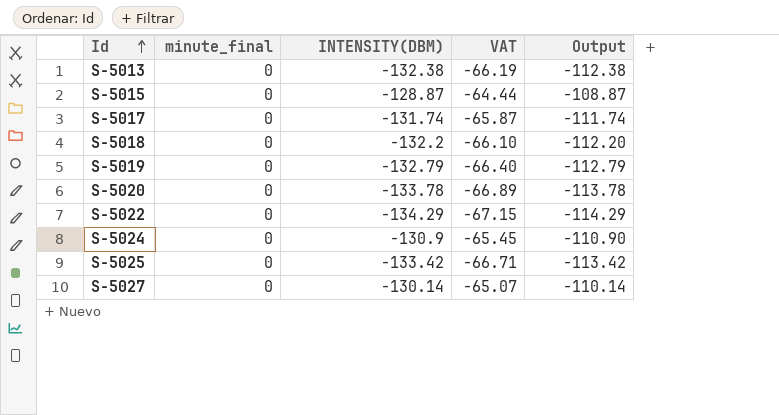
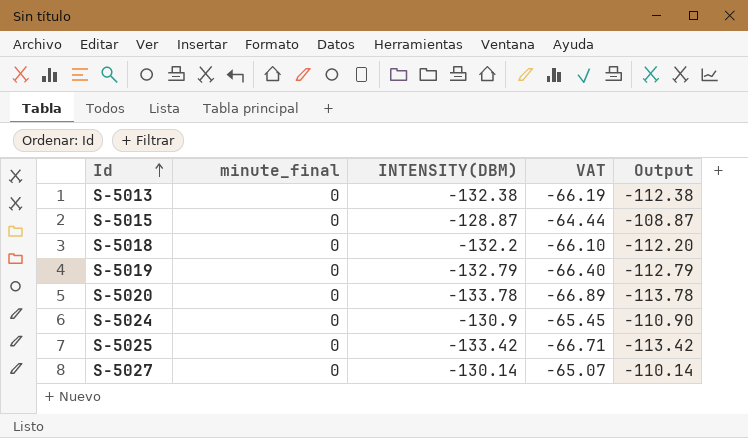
row S-5017: 0 | -131.74 | -65.87 | -111.74 -> none
row S-5022: 0 | -134.29 | -67.15 | -114.29 -> none

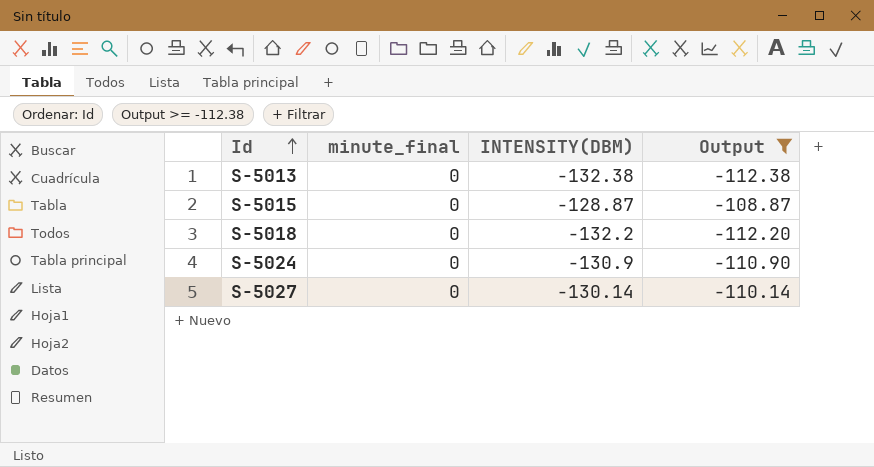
filter: none -> Output >= -112.38
column VAT | formula: [INTENSITY(DBM)] * 0.5 -> none

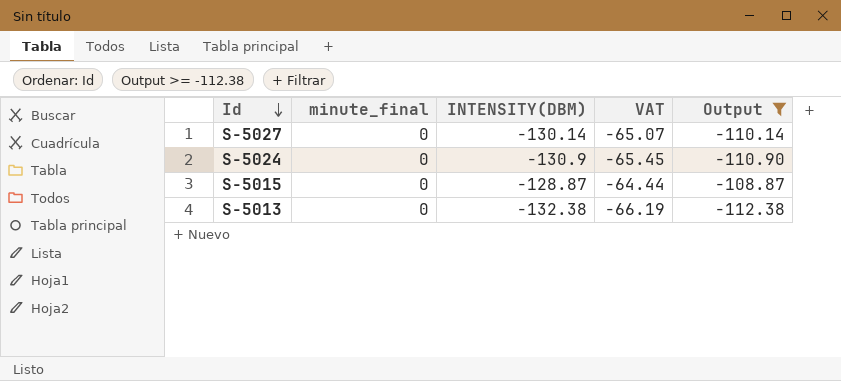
row order: Id ascending -> Id descending
column VAT | formula: none -> [INTENSITY(DBM)] * 0.5
row S-5018: 0 | -132.2 | -112.20 -> none

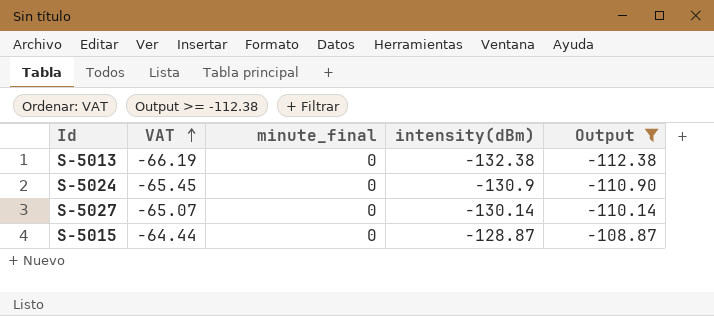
row order: Id descending -> VAT ascending
column VAT | position: 4 -> 2
column name: INTENSITY(DBM) -> intensity(dBm)

